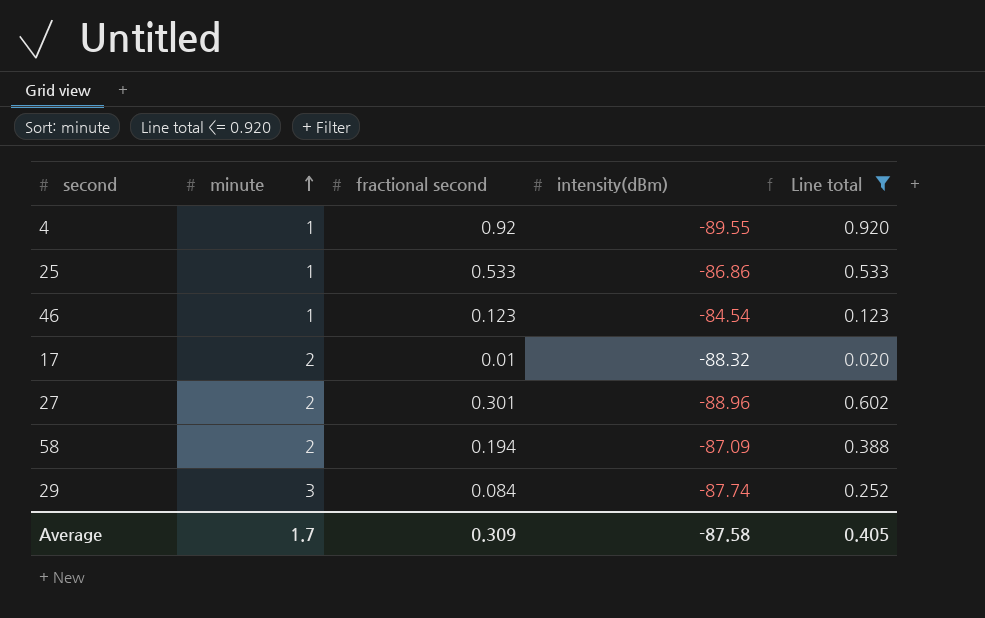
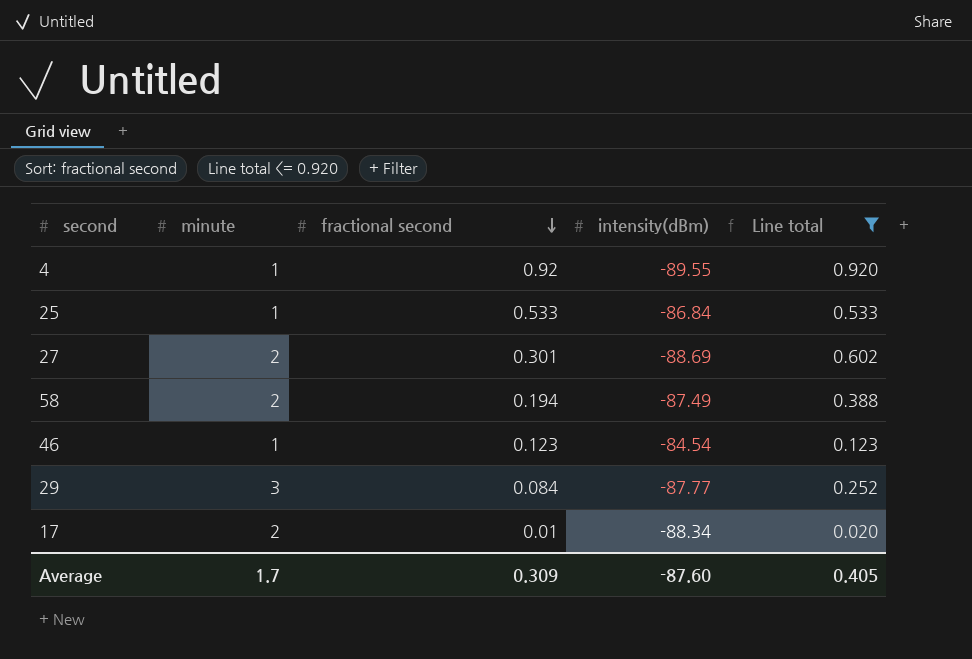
row order: minute ascending -> fractional second descending
25 | intensity(dBm): -86.86 -> -86.84
27 | intensity(dBm): -88.96 -> -88.69
58 | intensity(dBm): -87.09 -> -87.49
29 | intensity(dBm): -87.74 -> -87.77
17 | intensity(dBm): -88.32 -> -88.34
Average | intensity(dBm): -87.58 -> -87.60

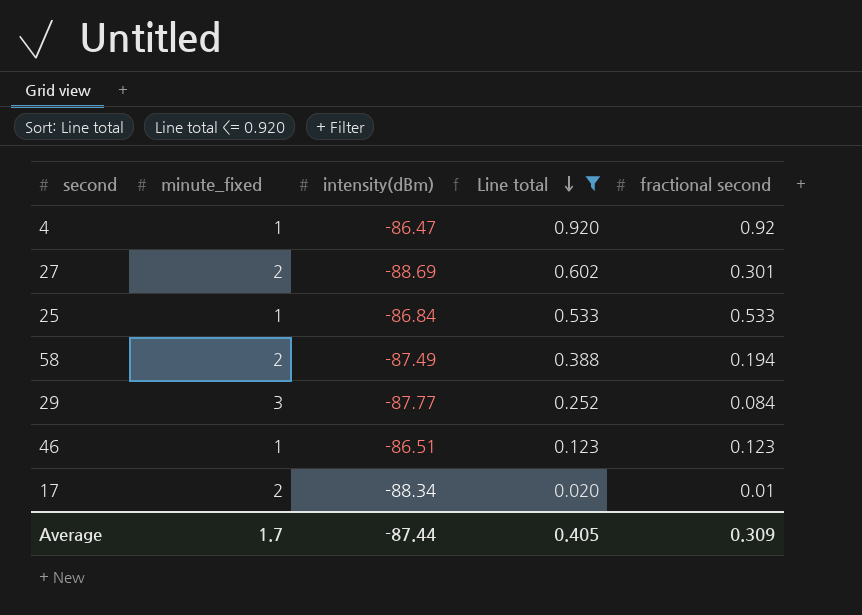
row order: fractional second descending -> Line total descending
column name: minute -> minute_fixed
column fractional second | position: 3 -> 5
4 | intensity(dBm): -89.55 -> -86.47
46 | intensity(dBm): -84.54 -> -86.51
Average | intensity(dBm): -87.60 -> -87.44

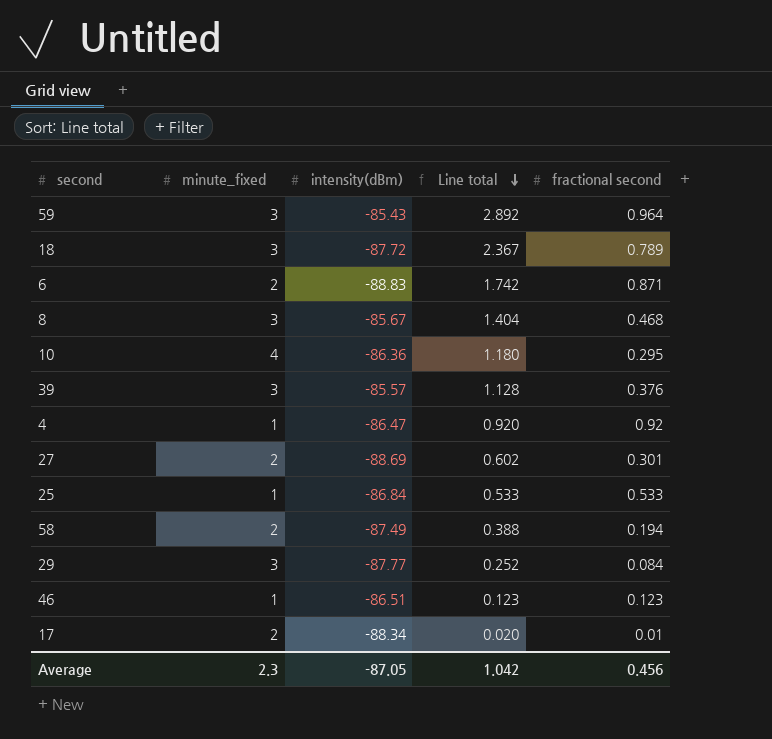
filter: Line total <= 0.920 -> none
Average | minute_fixed: 1.7 -> 2.3
Average | intensity(dBm): -87.44 -> -87.05
Average | Line total: 0.405 -> 1.042
Average | fractional second: 0.309 -> 0.456

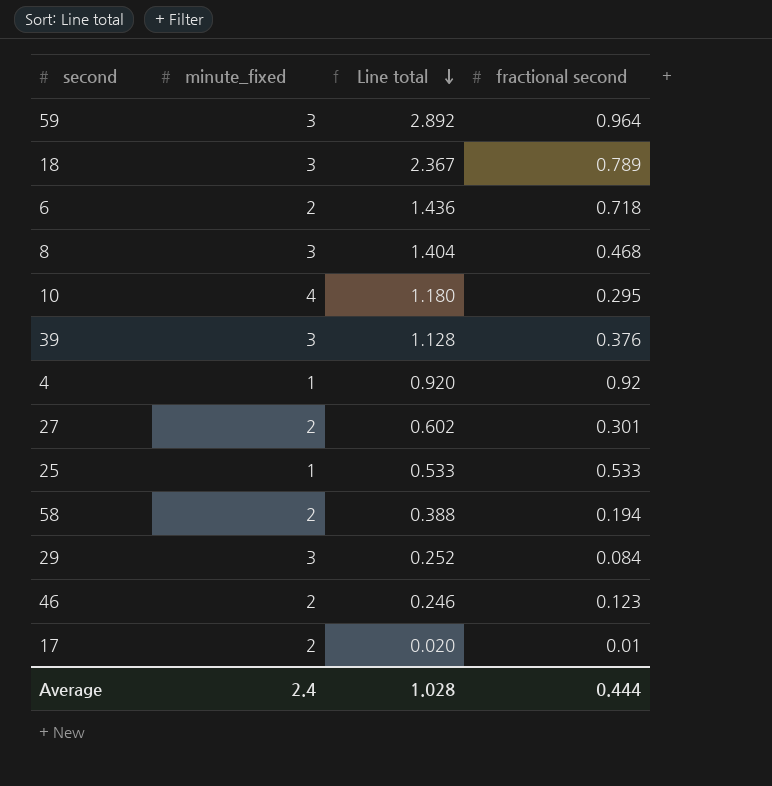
column intensity(dBm) | position: 3 -> none
6 | Line total: 1.742 -> 1.436
6 | fractional second: 0.871 -> 0.718
46 | minute_fixed: 1 -> 2
46 | Line total: 0.123 -> 0.246
Average | minute_fixed: 2.3 -> 2.4
Average | Line total: 1.042 -> 1.028
Average | fractional second: 0.456 -> 0.444

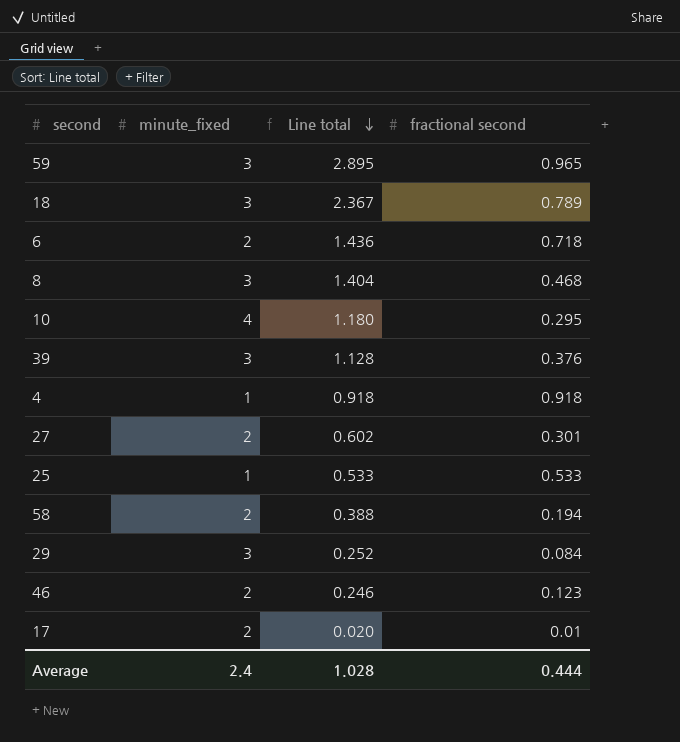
59 | Line total: 2.892 -> 2.895
59 | fractional second: 0.964 -> 0.965
4 | Line total: 0.920 -> 0.918
4 | fractional second: 0.92 -> 0.918

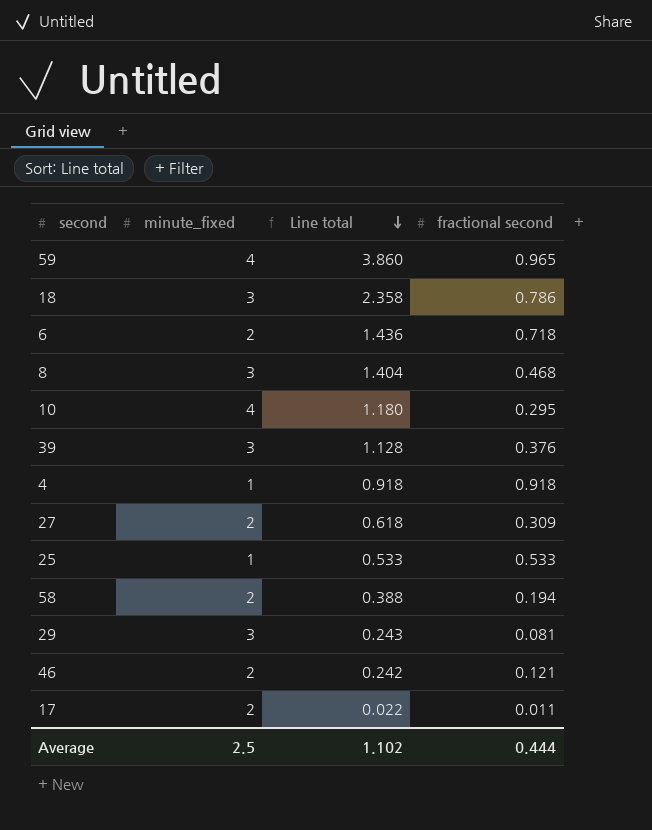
59 | minute_fixed: 3 -> 4
59 | Line total: 2.895 -> 3.860
18 | Line total: 2.367 -> 2.358
18 | fractional second: 0.789 -> 0.786
27 | Line total: 0.602 -> 0.618
27 | fractional second: 0.301 -> 0.309
29 | Line total: 0.252 -> 0.243
29 | fractional second: 0.084 -> 0.081
46 | Line total: 0.246 -> 0.242
46 | fractional second: 0.123 -> 0.121
17 | Line total: 0.020 -> 0.022
17 | fractional second: 0.01 -> 0.011
Average | minute_fixed: 2.4 -> 2.5
Average | Line total: 1.028 -> 1.102

